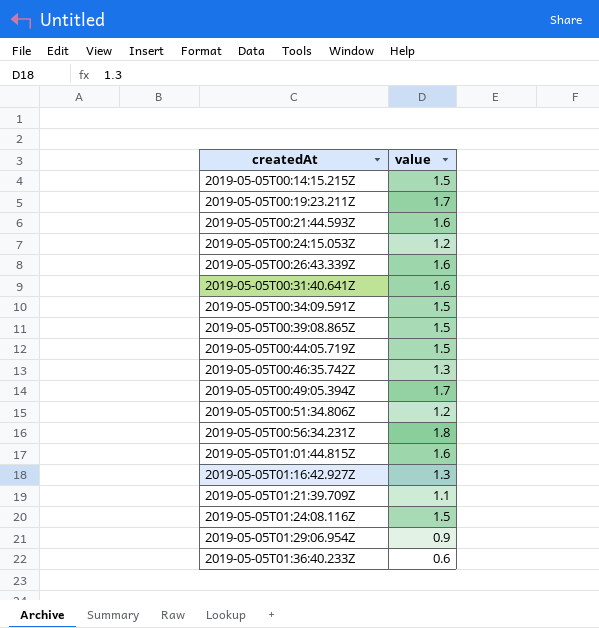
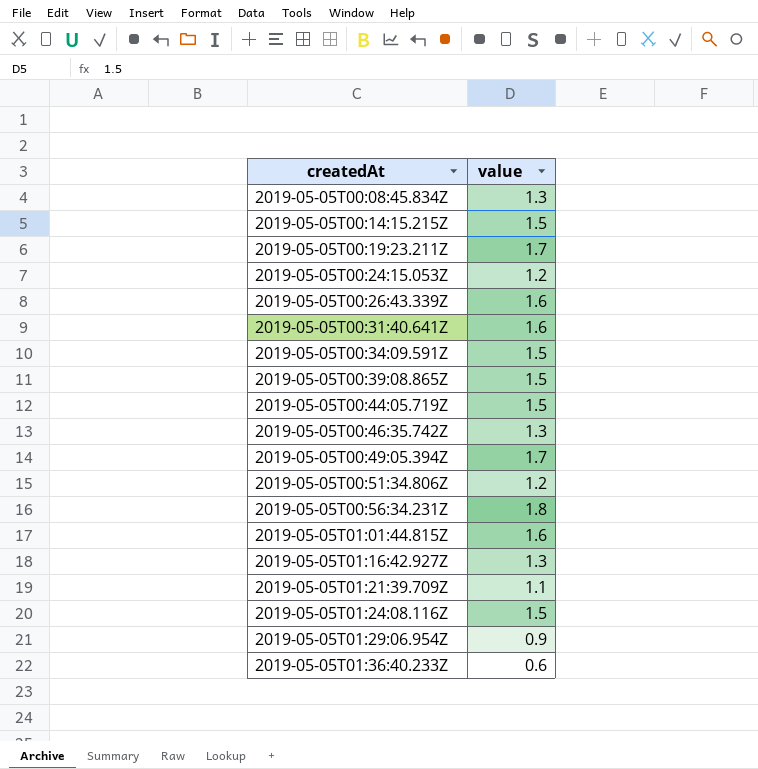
row 2019-05-05T00:21:44.593Z: 1.6 -> none
row 2019-05-05T00:08:45.834Z: none -> 1.3

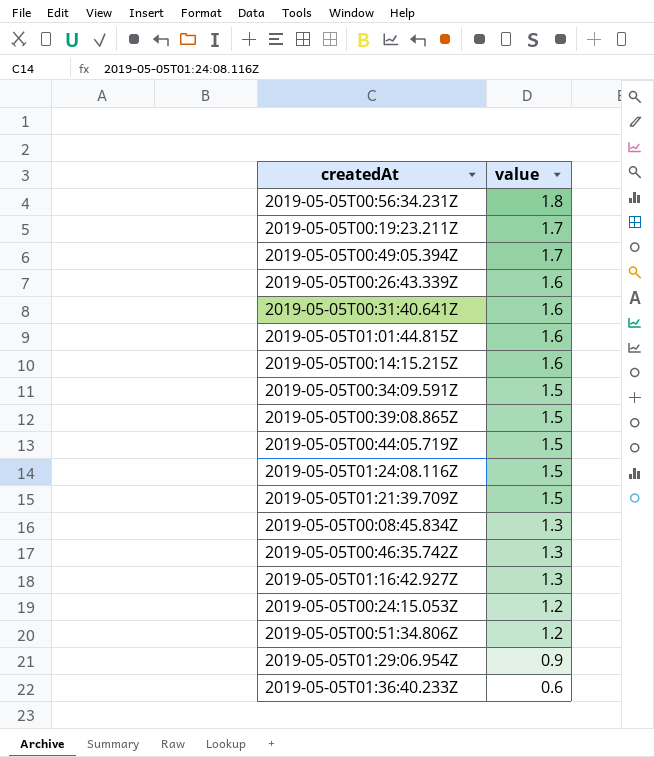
row order: createdAt ascending -> value descending
2019-05-05T00:14:15.215Z | value: 1.5 -> 1.6
2019-05-05T01:21:39.709Z | value: 1.1 -> 1.5

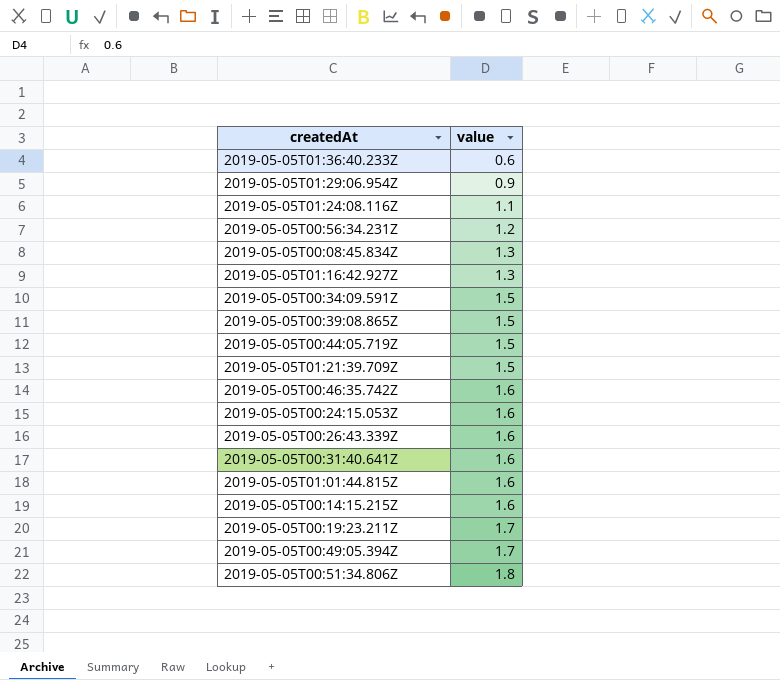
row order: value descending -> value ascending
2019-05-05T01:24:08.116Z | value: 1.5 -> 1.1
2019-05-05T00:56:34.231Z | value: 1.8 -> 1.2
2019-05-05T00:46:35.742Z | value: 1.3 -> 1.6
2019-05-05T00:24:15.053Z | value: 1.2 -> 1.6
2019-05-05T00:51:34.806Z | value: 1.2 -> 1.8

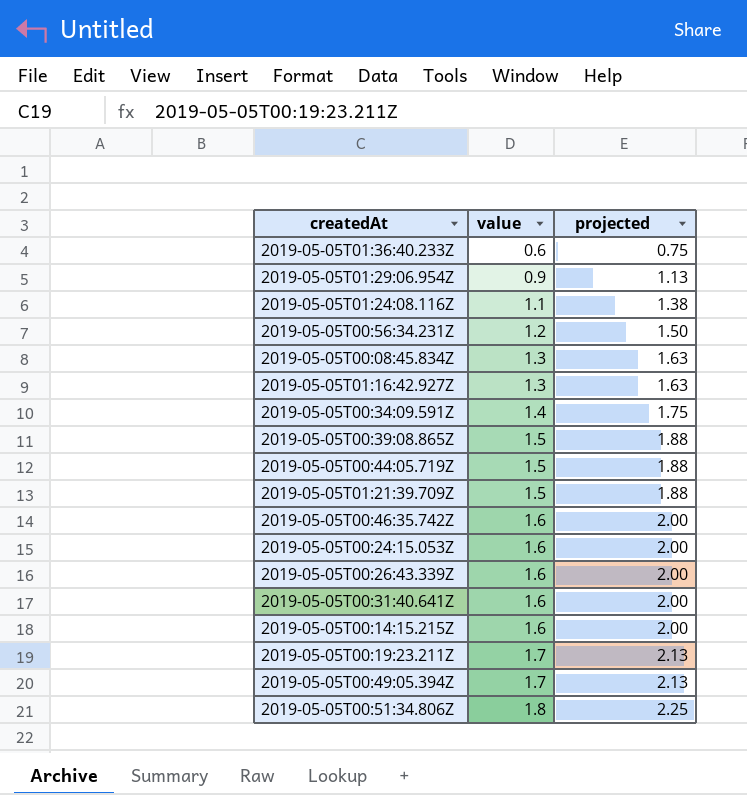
column projected | formula: none -> [value] * 1.25
row 2019-05-05T01:01:44.815Z: 1.6 -> none
2019-05-05T00:34:09.591Z | value: 1.5 -> 1.4

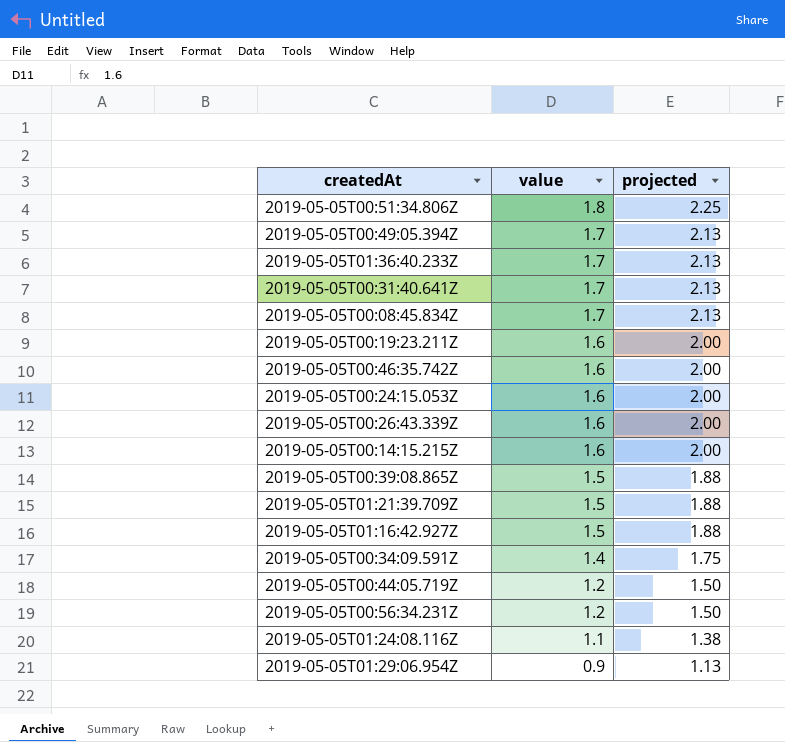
row order: value ascending -> value descending
2019-05-05T01:36:40.233Z | value: 0.6 -> 1.7
2019-05-05T01:36:40.233Z | projected: 0.75 -> 2.13
2019-05-05T00:31:40.641Z | value: 1.6 -> 1.7
2019-05-05T00:31:40.641Z | projected: 2.00 -> 2.13
2019-05-05T00:08:45.834Z | value: 1.3 -> 1.7
2019-05-05T00:08:45.834Z | projected: 1.63 -> 2.13
2019-05-05T00:19:23.211Z | value: 1.7 -> 1.6
2019-05-05T00:19:23.211Z | projected: 2.13 -> 2.00
2019-05-05T01:16:42.927Z | value: 1.3 -> 1.5
2019-05-05T01:16:42.927Z | projected: 1.63 -> 1.88
2019-05-05T00:44:05.719Z | value: 1.5 -> 1.2
2019-05-05T00:44:05.719Z | projected: 1.88 -> 1.50

